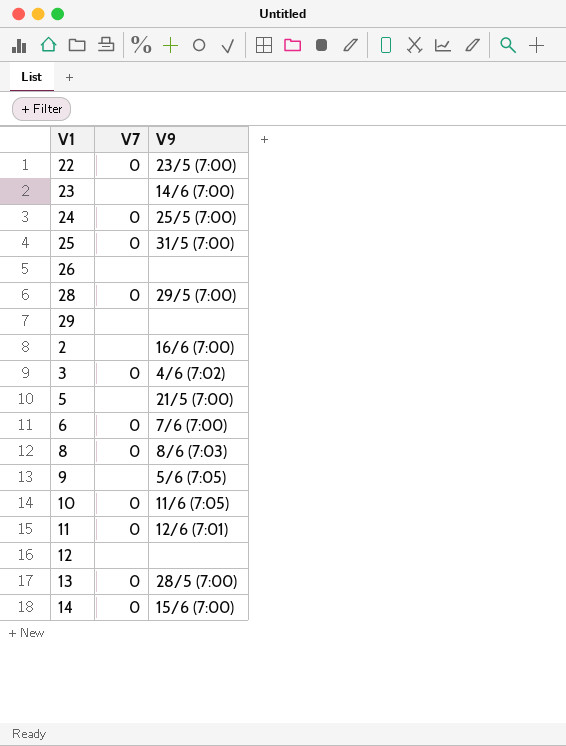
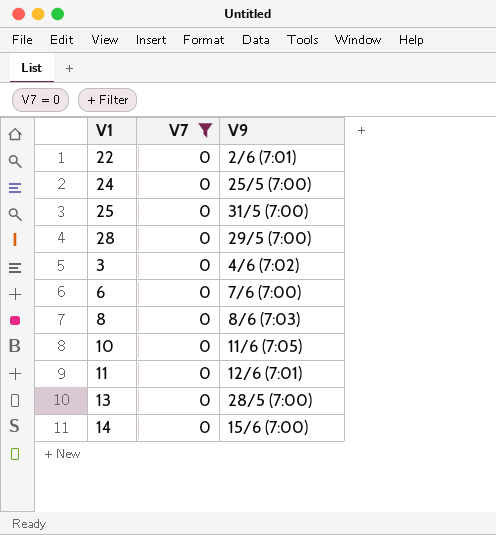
filter: none -> V7 = 0
22 | V9: 23/5 (7:00) -> 2/6 (7:01)

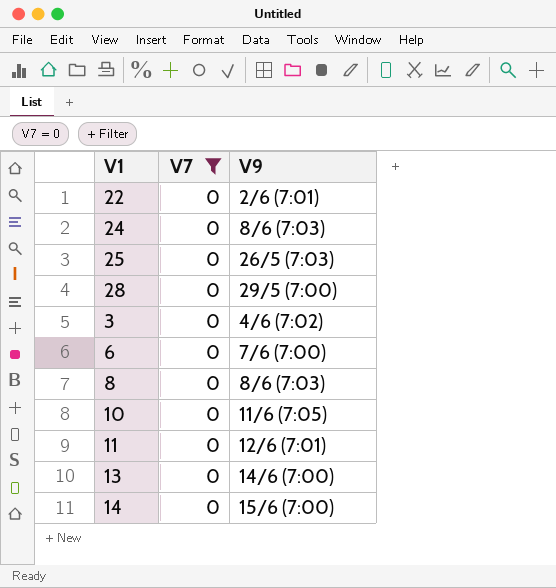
24 | V9: 25/5 (7:00) -> 8/6 (7:03)
25 | V9: 31/5 (7:00) -> 26/5 (7:03)
13 | V9: 28/5 (7:00) -> 14/6 (7:00)

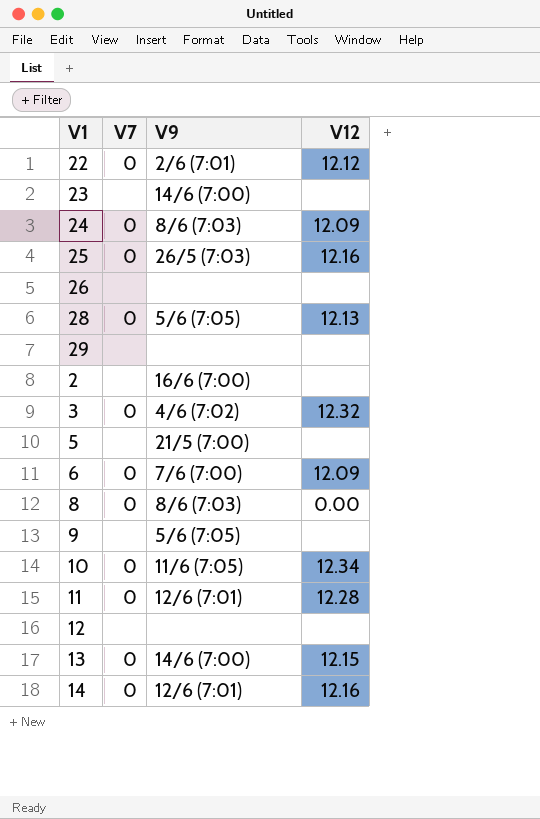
filter: V7 = 0 -> none
column V12 | position: none -> 4
28 | V9: 29/5 (7:00) -> 5/6 (7:05)
14 | V9: 15/6 (7:00) -> 12/6 (7:01)

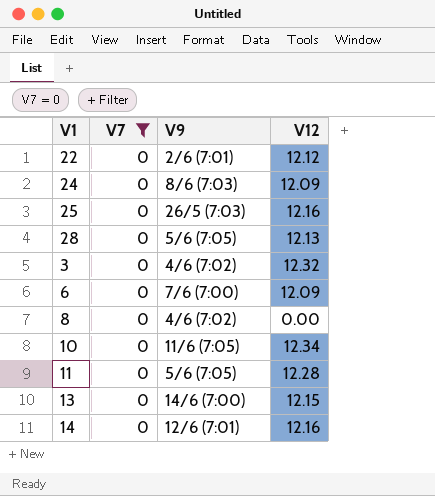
filter: none -> V7 = 0
8 | V9: 8/6 (7:03) -> 4/6 (7:02)
11 | V9: 12/6 (7:01) -> 5/6 (7:05)

